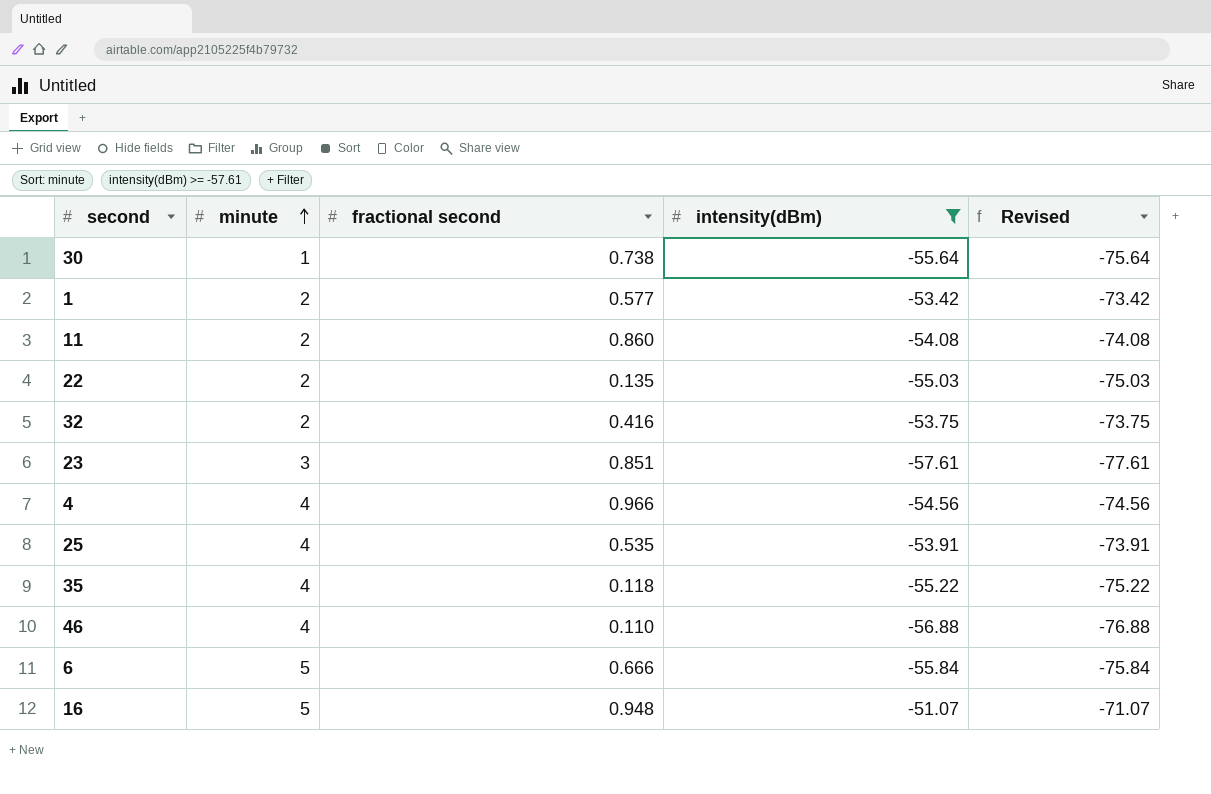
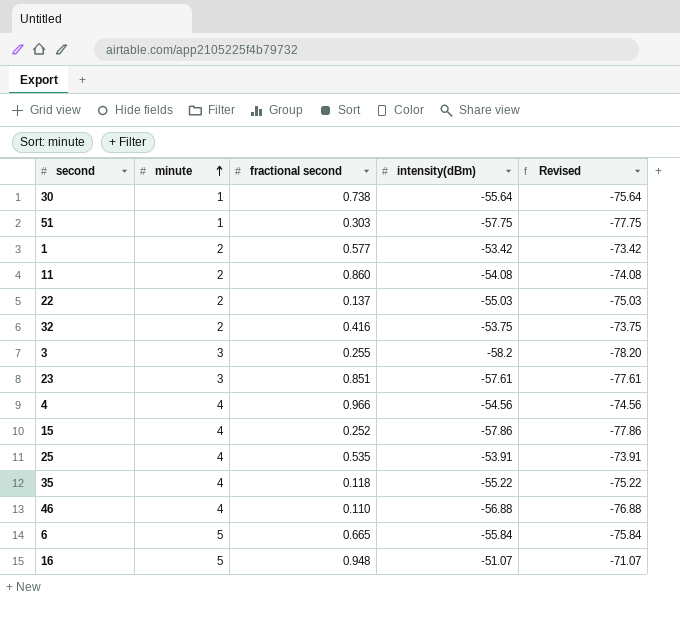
filter: intensity(dBm) >= -57.61 -> none
22 | fractional second: 0.135 -> 0.137
6 | fractional second: 0.666 -> 0.665

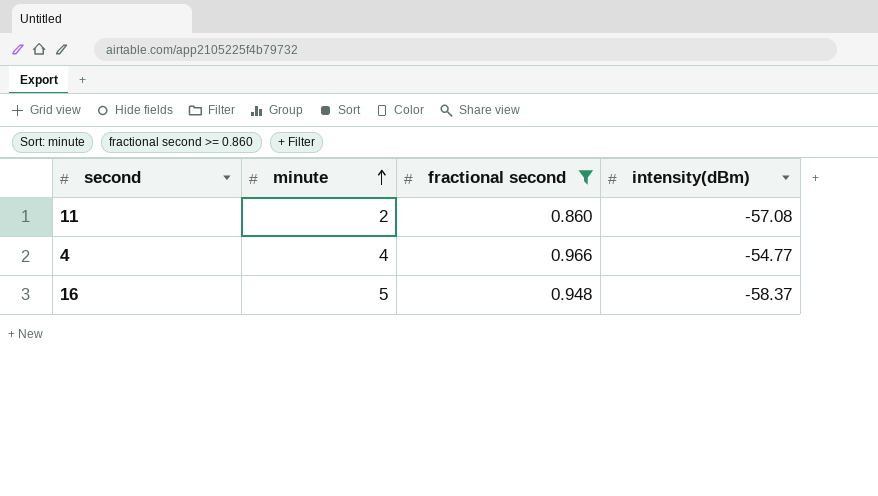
filter: none -> fractional second >= 0.860
column Revised | formula: [intensity(dBm)] - 20 -> none
11 | intensity(dBm): -54.08 -> -57.08
4 | intensity(dBm): -54.56 -> -54.77
16 | intensity(dBm): -51.07 -> -58.37

